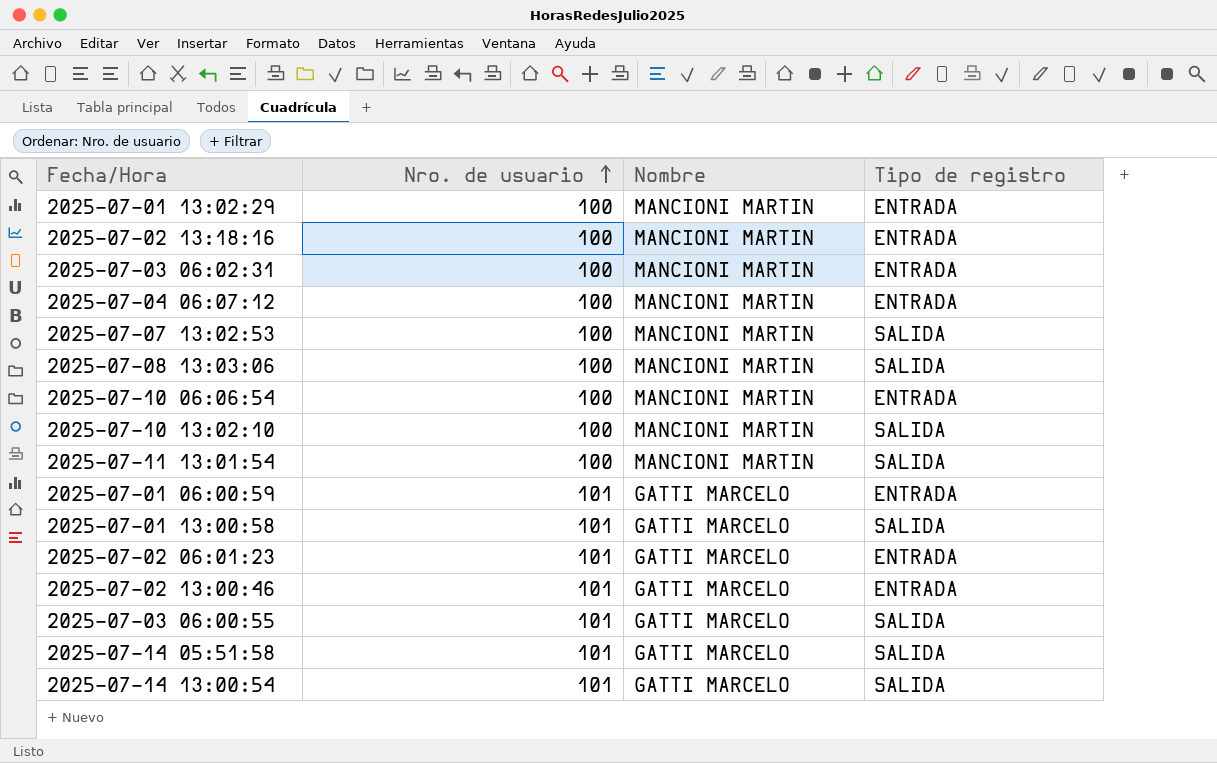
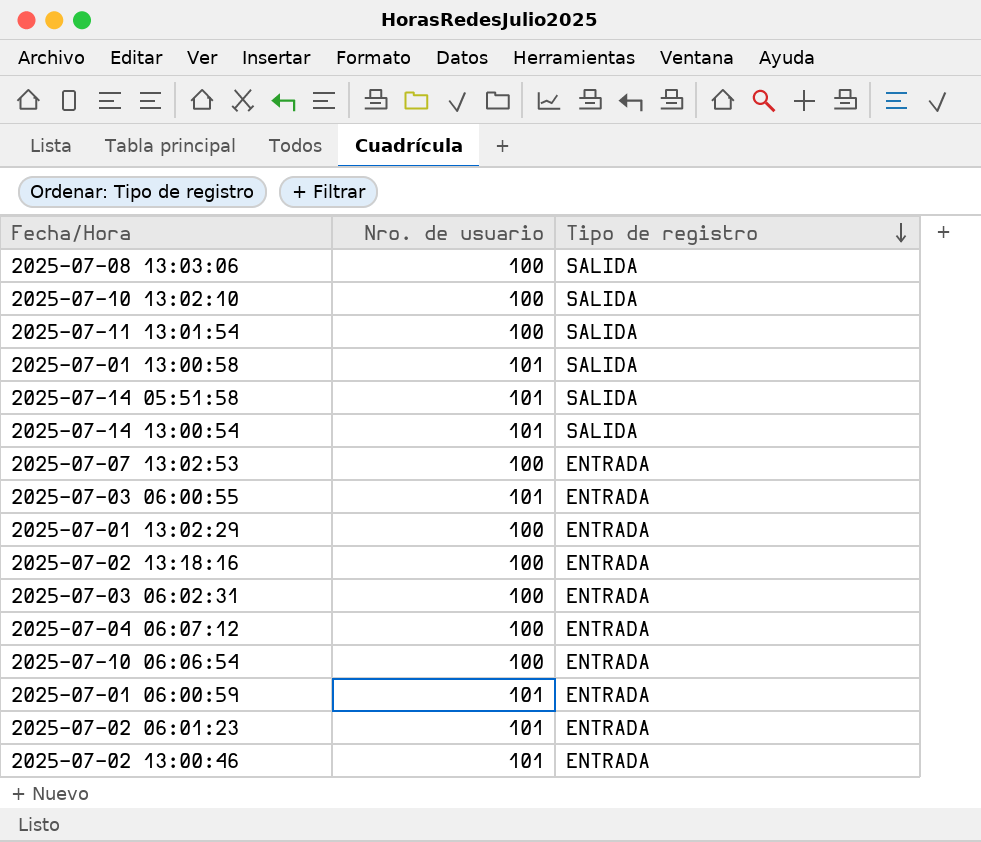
row order: Nro. de usuario ascending -> Tipo de registro descending
column Nombre | position: 3 -> none
2025-07-07 13:02:53 | Tipo de registro: SALIDA -> ENTRADA
2025-07-03 06:00:55 | Tipo de registro: SALIDA -> ENTRADA

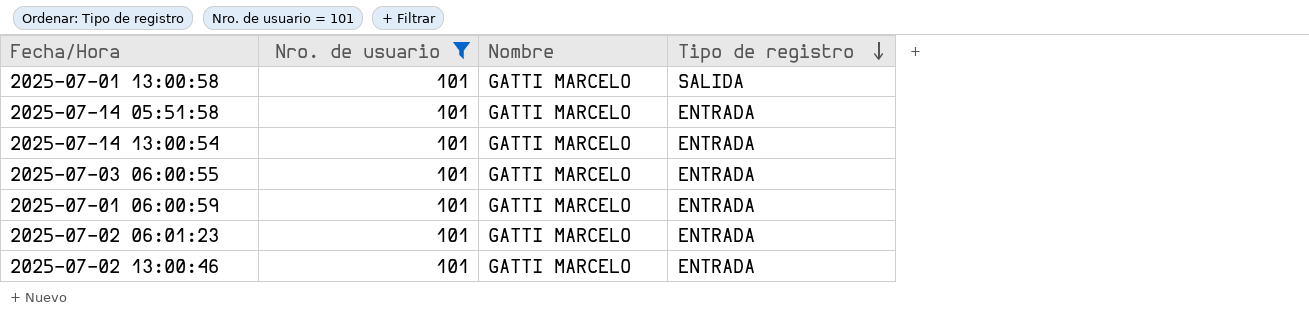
filter: none -> Nro. de usuario = 101
column Nombre | position: none -> 3
2025-07-14 05:51:58 | Tipo de registro: SALIDA -> ENTRADA
2025-07-14 13:00:54 | Tipo de registro: SALIDA -> ENTRADA

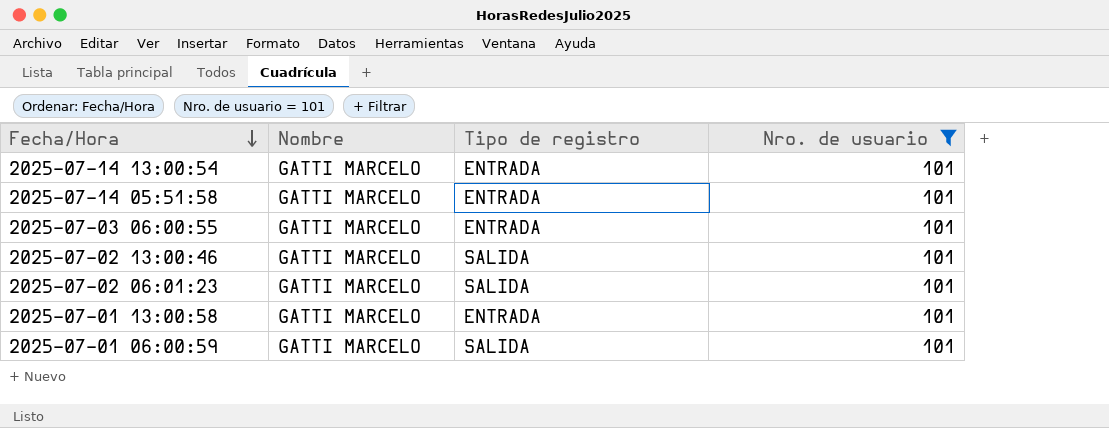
row order: Tipo de registro descending -> Fecha/Hora descending
column Nro. de usuario | position: 2 -> 4
2025-07-02 13:00:46 | Tipo de registro: ENTRADA -> SALIDA
2025-07-02 06:01:23 | Tipo de registro: ENTRADA -> SALIDA
2025-07-01 13:00:58 | Tipo de registro: SALIDA -> ENTRADA
2025-07-01 06:00:59 | Tipo de registro: ENTRADA -> SALIDA

